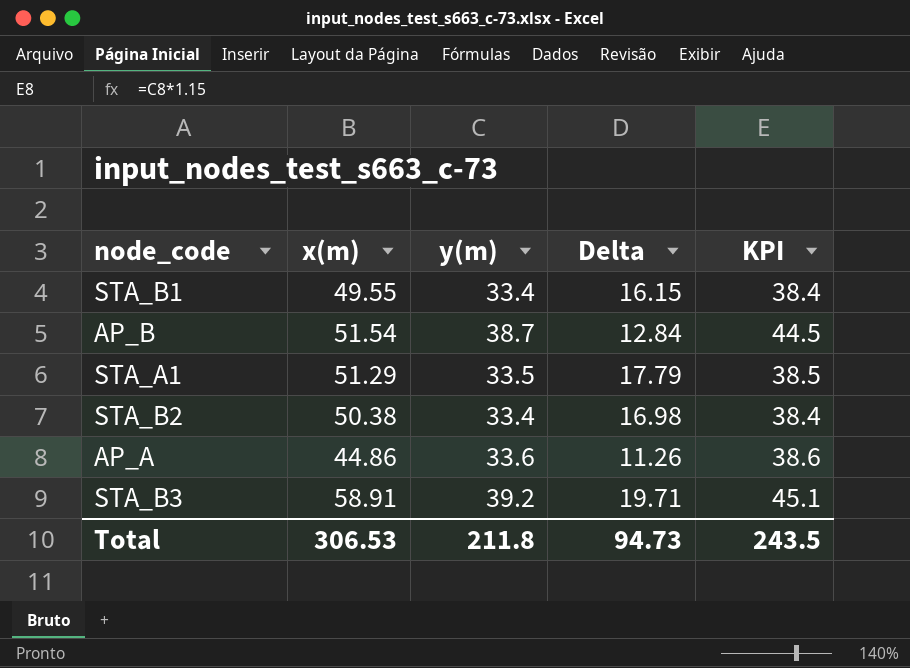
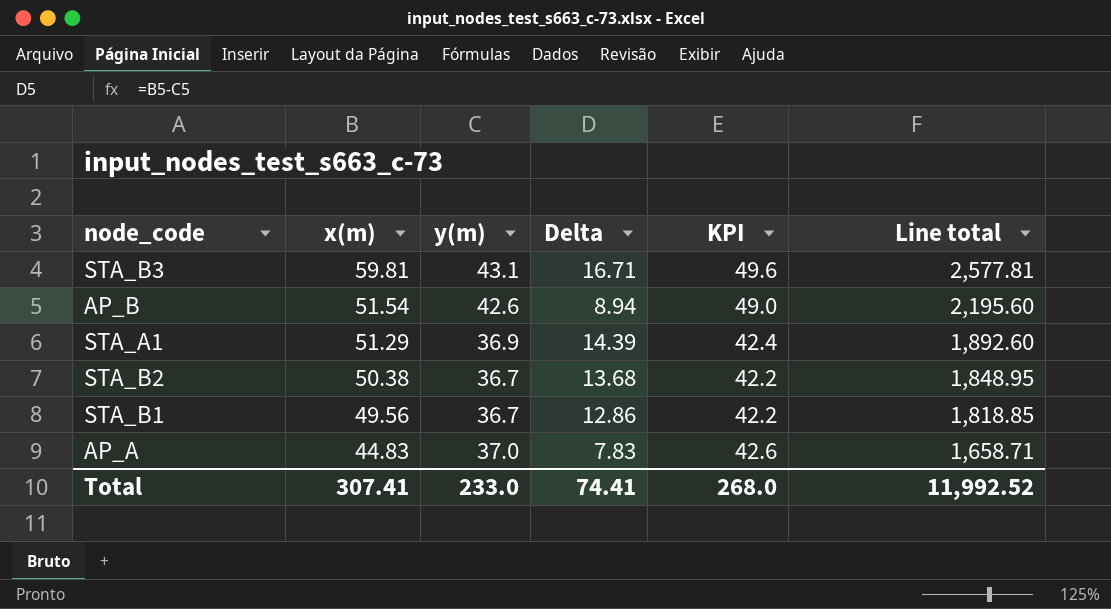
row order: none -> x(m) descending
column Line total | formula: none -> [x(m)] * [y(m)]
STA_B3 | x(m): 58.91 -> 59.81
STA_B3 | y(m): 39.2 -> 43.1
STA_B3 | Delta: 19.71 -> 16.71
STA_B3 | KPI: 45.1 -> 49.6
AP_B | y(m): 38.7 -> 42.6
AP_B | Delta: 12.84 -> 8.94
AP_B | KPI: 44.5 -> 49.0
STA_A1 | y(m): 33.5 -> 36.9
STA_A1 | Delta: 17.79 -> 14.39
STA_A1 | KPI: 38.5 -> 42.4
STA_B2 | y(m): 33.4 -> 36.7
STA_B2 | Delta: 16.98 -> 13.68
STA_B2 | KPI: 38.4 -> 42.2
STA_B1 | x(m): 49.55 -> 49.56
STA_B1 | y(m): 33.4 -> 36.7
STA_B1 | Delta: 16.15 -> 12.86
STA_B1 | KPI: 38.4 -> 42.2
AP_A | x(m): 44.86 -> 44.83
AP_A | y(m): 33.6 -> 37.0
AP_A | Delta: 11.26 -> 7.83
AP_A | KPI: 38.6 -> 42.6
Total | x(m): 306.53 -> 307.41
Total | y(m): 211.8 -> 233.0
Total | Delta: 94.73 -> 74.41
Total | KPI: 243.5 -> 268.0

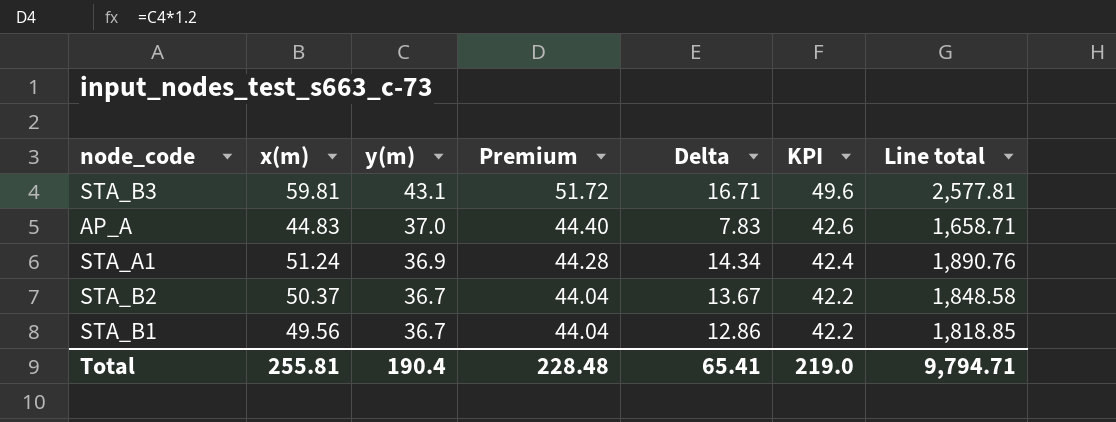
row order: x(m) descending -> y(m) descending
column Premium | formula: none -> [y(m)] * 1.2
row AP_B: 51.54 | 42.6 | 8.94 | 49.0 | 2,195.60 -> none
STA_A1 | x(m): 51.29 -> 51.24
STA_A1 | Delta: 14.39 -> 14.34
STA_A1 | Line total: 1,892.60 -> 1,890.76
STA_B2 | x(m): 50.38 -> 50.37
STA_B2 | Delta: 13.68 -> 13.67
STA_B2 | Line total: 1,848.95 -> 1,848.58
Total | x(m): 307.41 -> 255.81
Total | y(m): 233.0 -> 190.4
Total | Delta: 74.41 -> 65.41
Total | KPI: 268.0 -> 219.0
Total | Line total: 11,992.52 -> 9,794.71

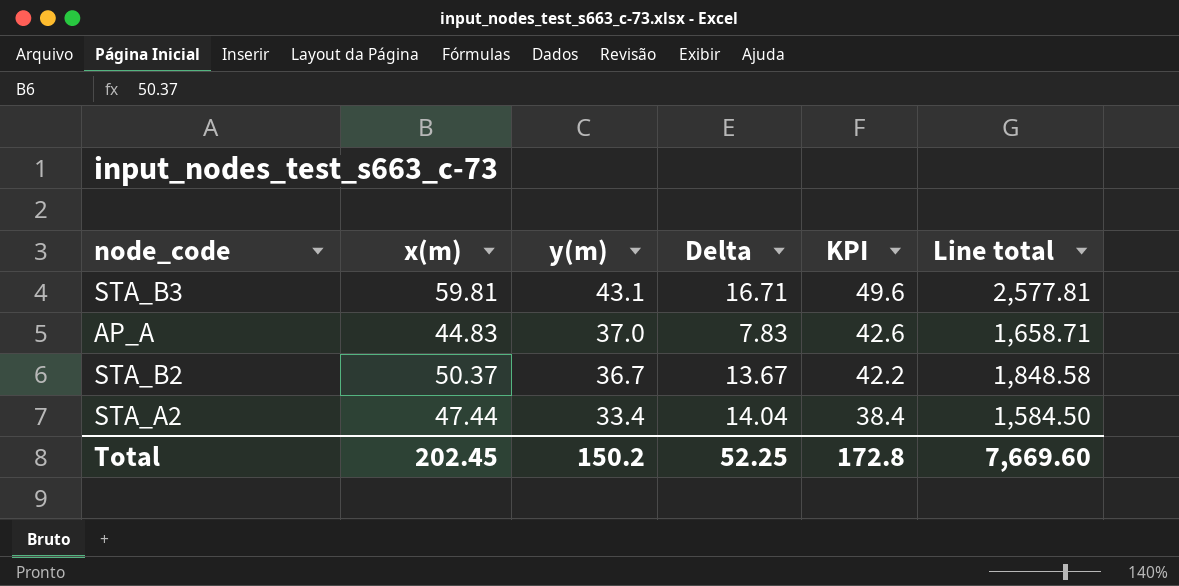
column Premium | formula: [y(m)] * 1.2 -> none
row STA_A1: 51.24 | 36.9 | 44.28 | 14.34 | 42.4 | 1,890.76 -> none
row STA_B1: 49.56 | 36.7 | 44.04 | 12.86 | 42.2 | 1,818.85 -> none
row STA_A2: none -> 47.44 | 33.4 | 14.04 | 38.4 | 1,584.50
Total | x(m): 255.81 -> 202.45
Total | y(m): 190.4 -> 150.2
Total | Delta: 65.41 -> 52.25
Total | KPI: 219.0 -> 172.8
Total | Line total: 9,794.71 -> 7,669.60

